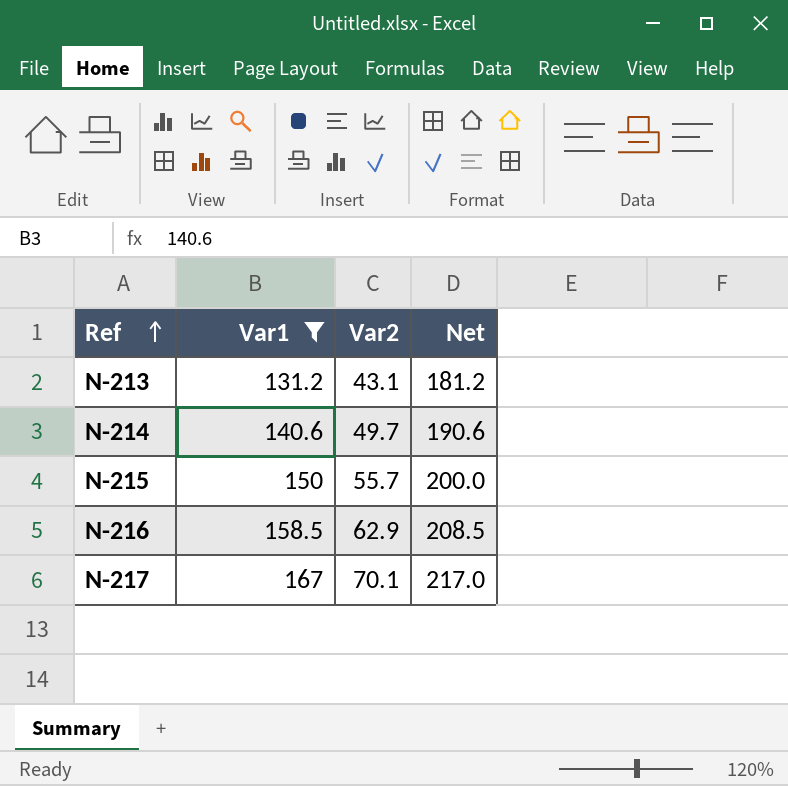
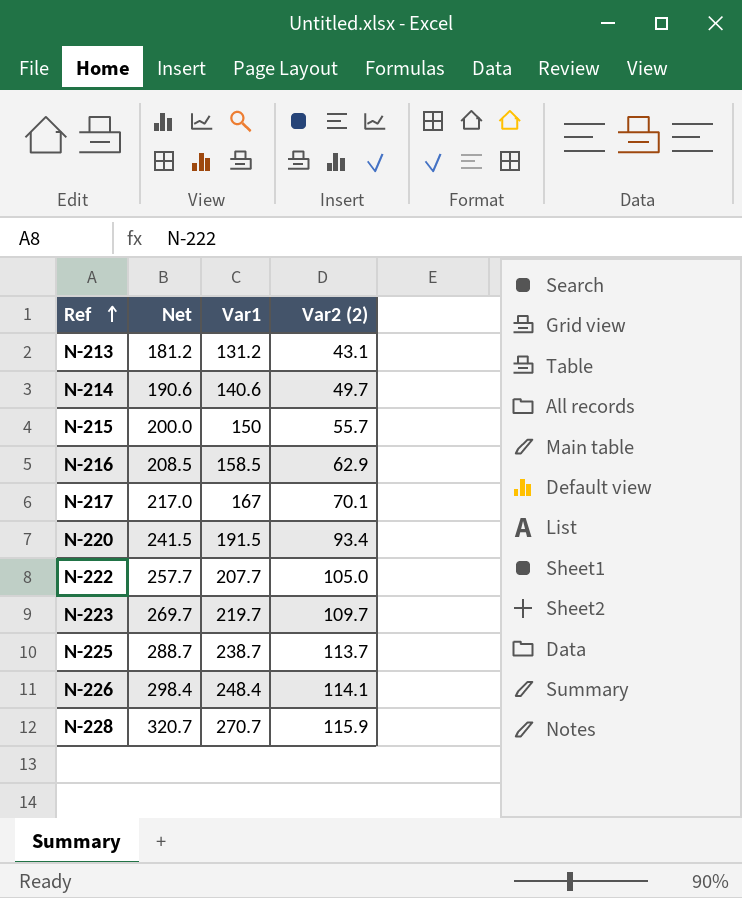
filter: Var1 <= 167 -> none
column Net | position: 4 -> 2
column name: Var2 -> Var2 (2)

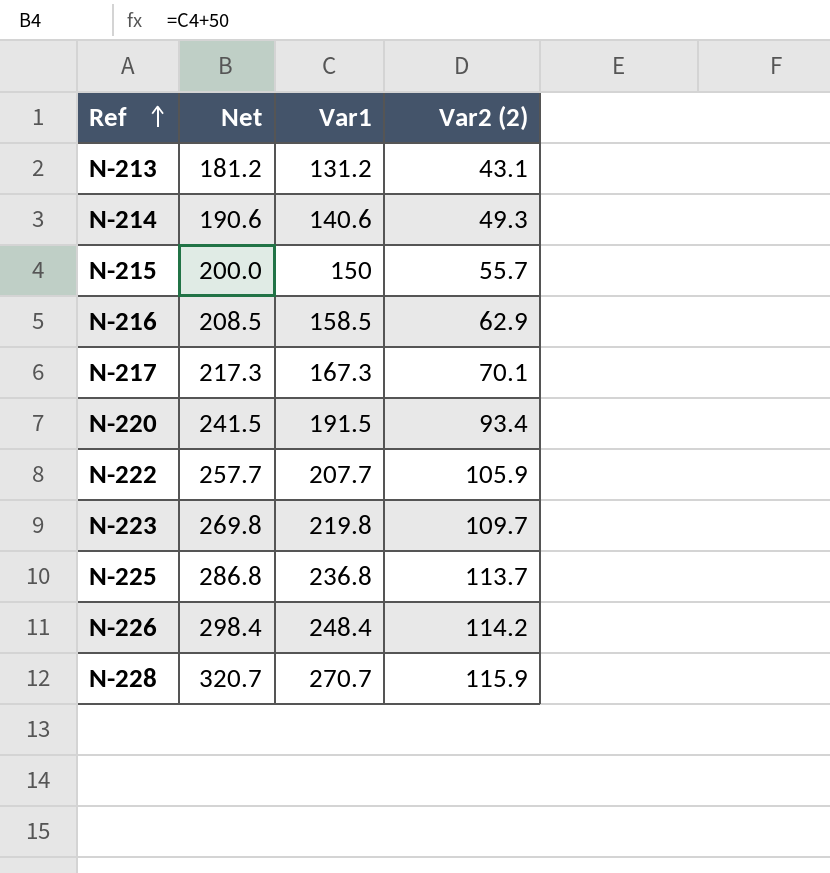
N-214 | Var2 (2): 49.7 -> 49.3
N-217 | Net: 217.0 -> 217.3
N-217 | Var1: 167 -> 167.3
N-222 | Var2 (2): 105.0 -> 105.9
N-223 | Net: 269.7 -> 269.8
N-223 | Var1: 219.7 -> 219.8
N-225 | Net: 288.7 -> 286.8
N-225 | Var1: 238.7 -> 236.8
N-226 | Var2 (2): 114.1 -> 114.2

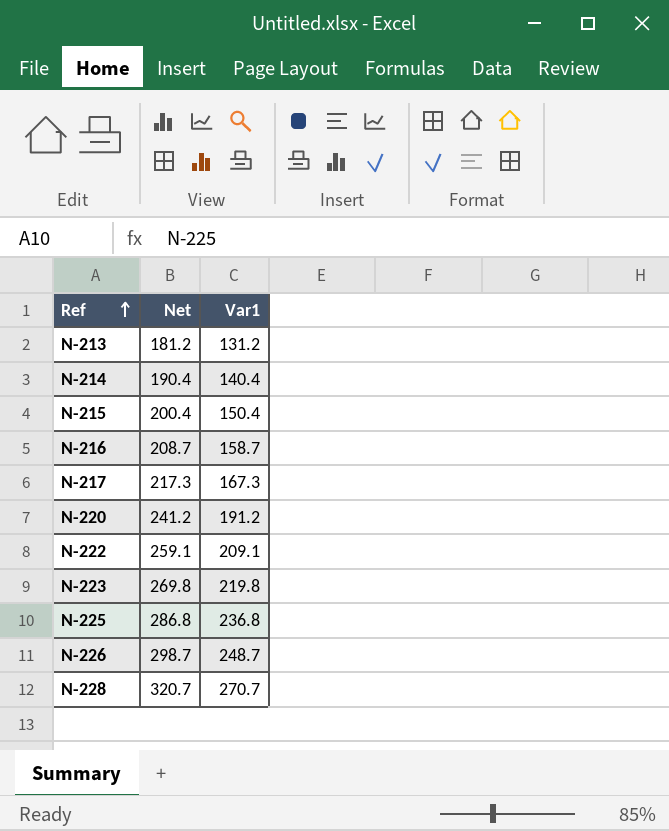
column Var2 (2) | position: 4 -> none
N-214 | Net: 190.6 -> 190.4
N-214 | Var1: 140.6 -> 140.4
N-215 | Net: 200.0 -> 200.4
N-215 | Var1: 150 -> 150.4
N-216 | Net: 208.5 -> 208.7
N-216 | Var1: 158.5 -> 158.7
N-220 | Net: 241.5 -> 241.2
N-220 | Var1: 191.5 -> 191.2
N-222 | Net: 257.7 -> 259.1
N-222 | Var1: 207.7 -> 209.1
N-226 | Net: 298.4 -> 298.7
N-226 | Var1: 248.4 -> 248.7

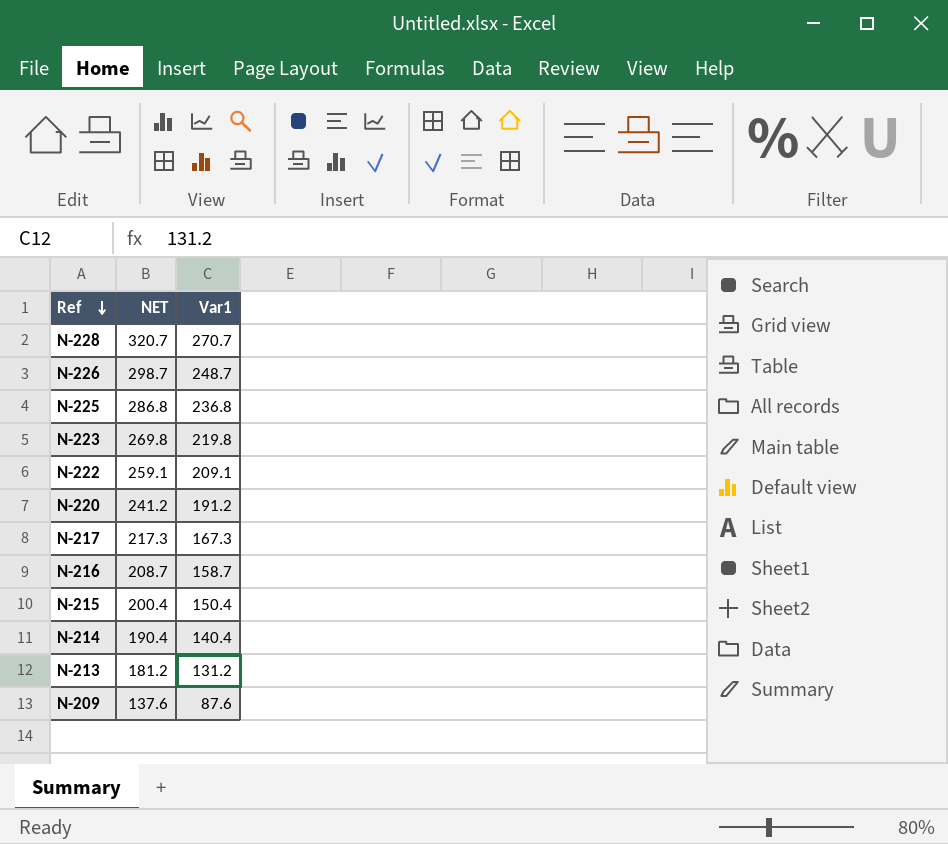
row order: Ref ascending -> Ref descending
column name: Net -> NET
row N-209: none -> 137.6 | 87.6

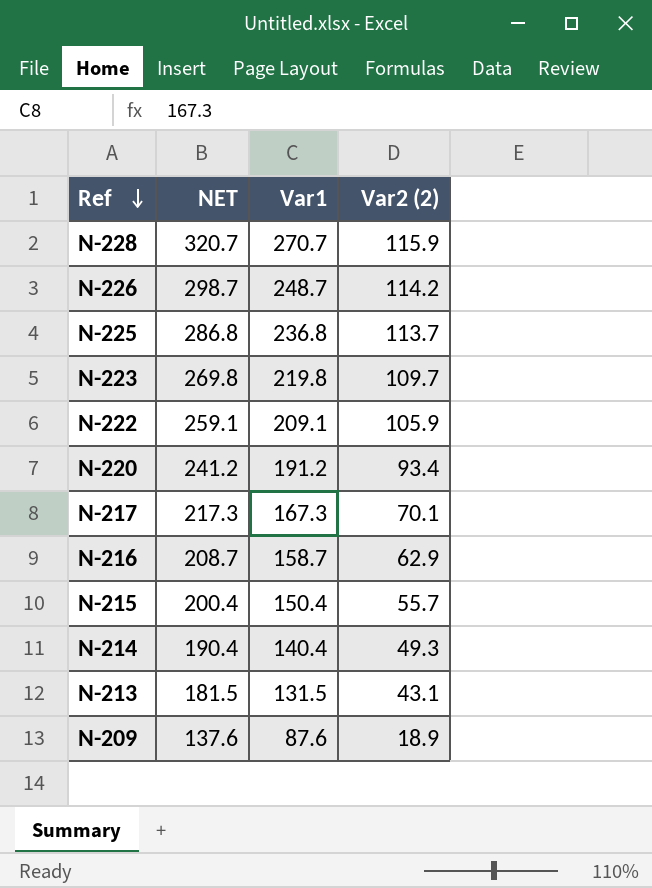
column Var2 (2) | position: none -> 4
N-213 | NET: 181.2 -> 181.5
N-213 | Var1: 131.2 -> 131.5

